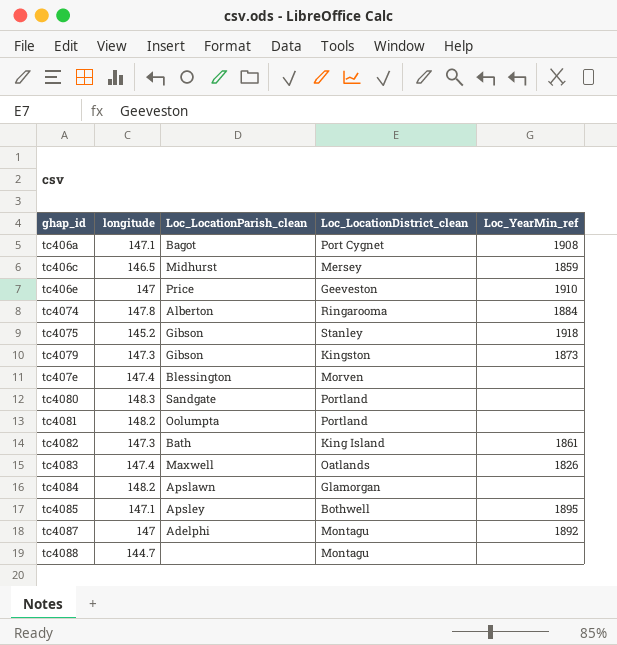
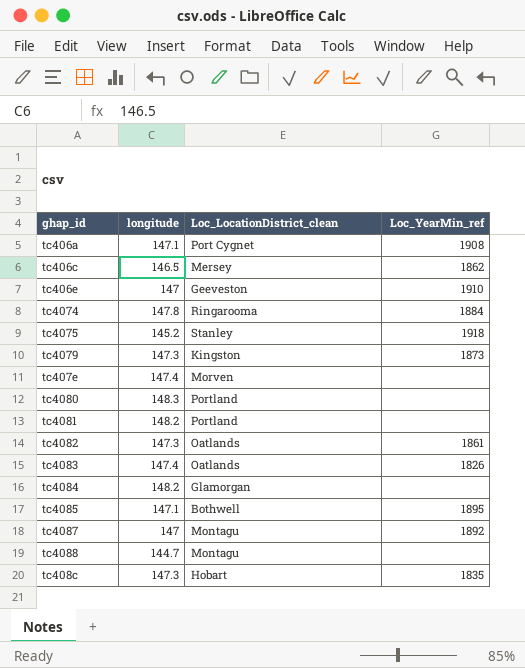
column Loc_LocationParish_clean | position: 3 -> none
tc406c | Loc_YearMin_ref: 1859 -> 1862
tc4082 | Loc_LocationDistrict_clean: King Island -> Oatlands
row tc408c: none -> 147.3 | Hobart | 1835

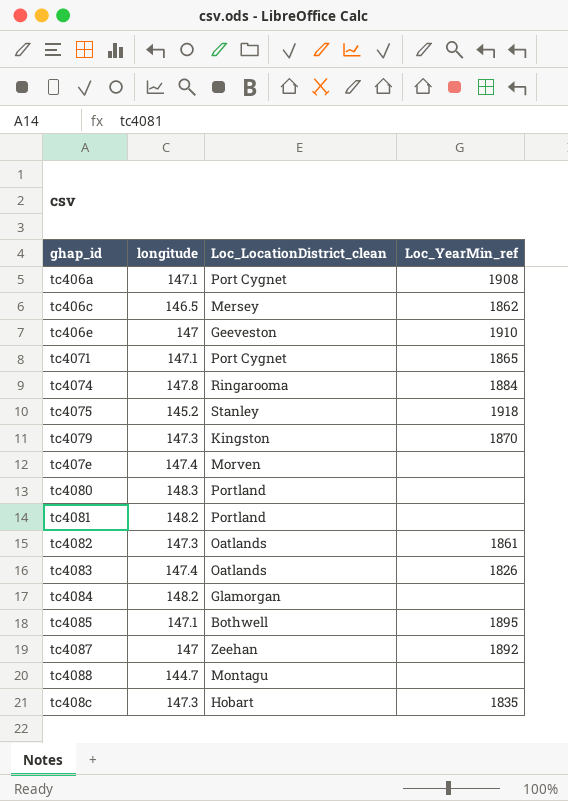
row tc4071: none -> 147.1 | Port Cygnet | 1865
tc4079 | Loc_YearMin_ref: 1873 -> 1870
tc4087 | Loc_LocationDistrict_clean: Montagu -> Zeehan

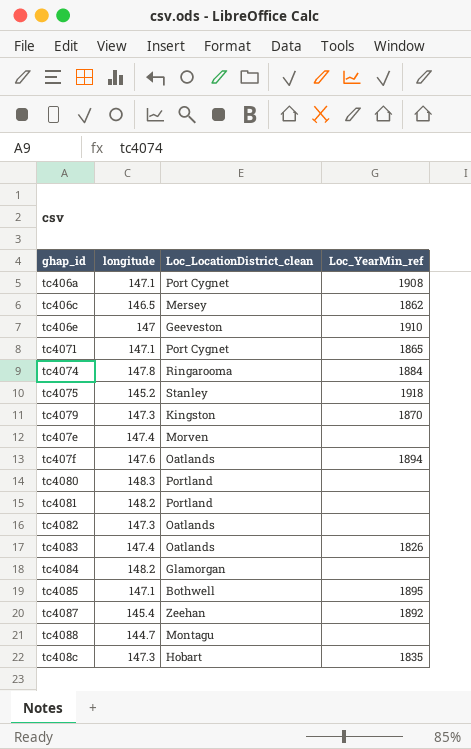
row tc407f: none -> 147.6 | Oatlands | 1894
tc4082 | Loc_YearMin_ref: 1861 -> none
tc4087 | longitude: 147 -> 145.4

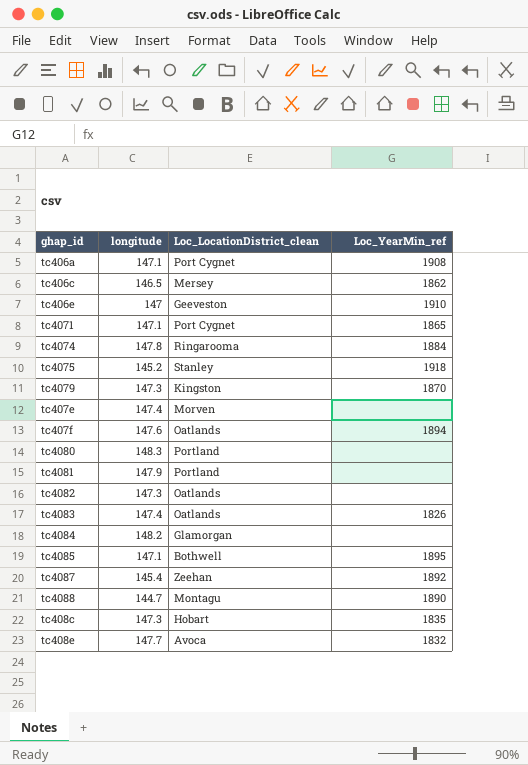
tc4081 | longitude: 148.2 -> 147.9
tc4088 | Loc_YearMin_ref: none -> 1890
row tc408e: none -> 147.7 | Avoca | 1832

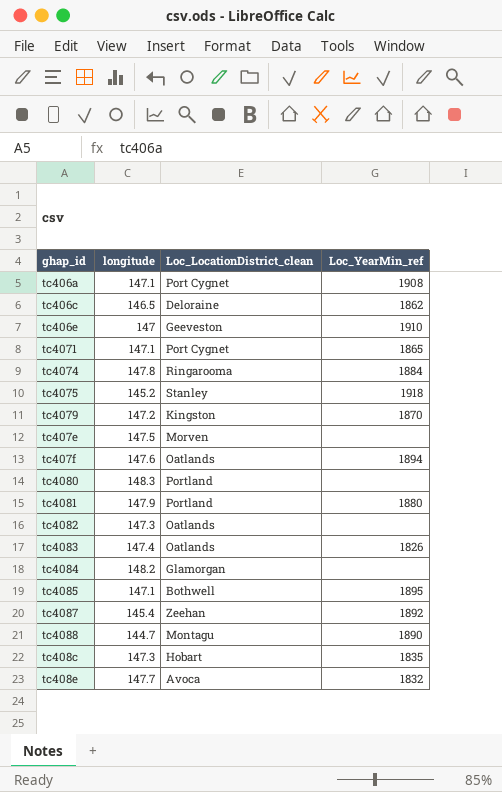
tc406c | Loc_LocationDistrict_clean: Mersey -> Deloraine
tc4079 | longitude: 147.3 -> 147.2
tc407e | longitude: 147.4 -> 147.5
tc4081 | Loc_YearMin_ref: none -> 1880

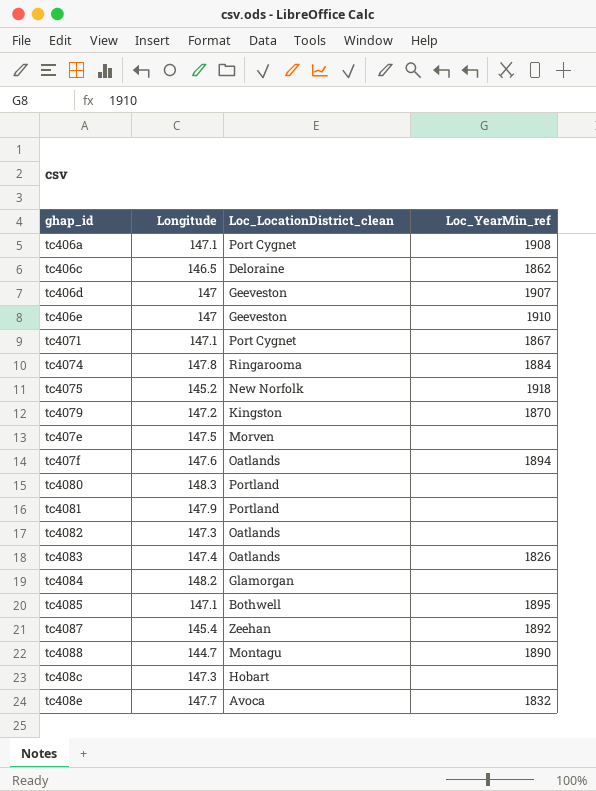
column name: longitude -> Longitude
row tc406d: none -> 147 | Geeveston | 1907
tc4071 | Loc_YearMin_ref: 1865 -> 1867
tc4075 | Loc_LocationDistrict_clean: Stanley -> New Norfolk
tc4081 | Loc_YearMin_ref: 1880 -> none
tc408c | Loc_YearMin_ref: 1835 -> none

